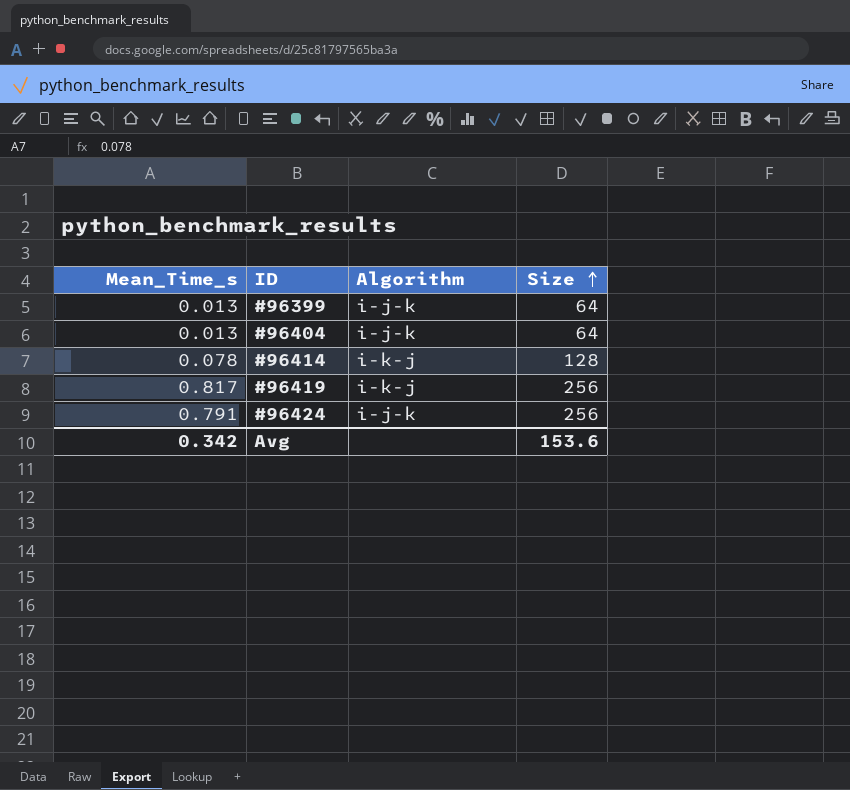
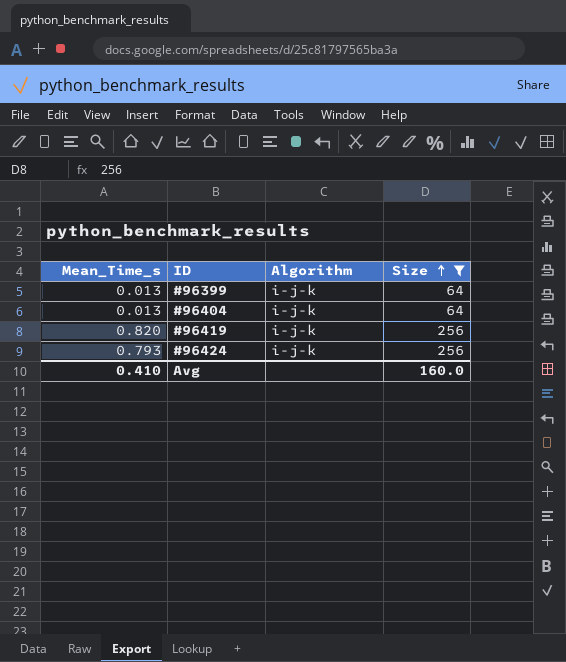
filter: none -> Size != 128
#96419 | Mean_Time_s: 0.817 -> 0.820
#96419 | Algorithm: i-k-j -> i-j-k
#96424 | Mean_Time_s: 0.791 -> 0.793
Avg | Mean_Time_s: 0.342 -> 0.410
Avg | Size: 153.6 -> 160.0

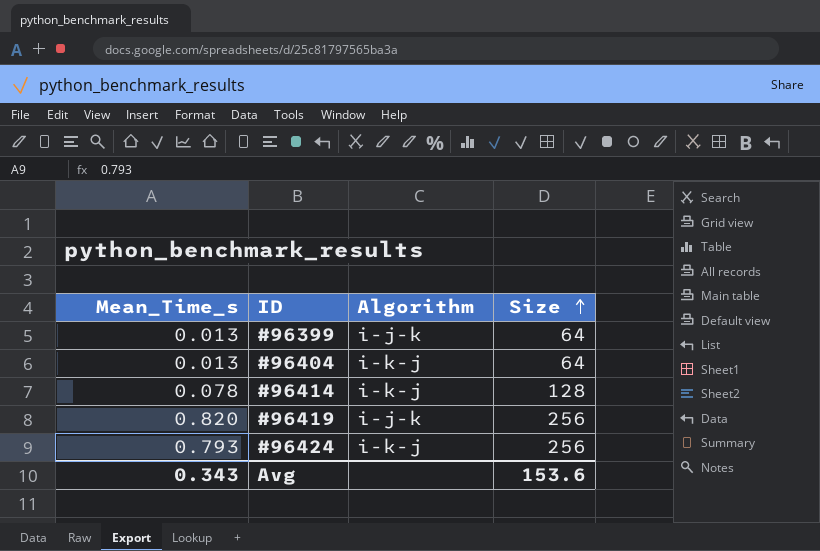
filter: Size != 128 -> none
#96404 | Algorithm: i-j-k -> i-k-j
#96424 | Algorithm: i-j-k -> i-k-j
Avg | Mean_Time_s: 0.410 -> 0.343
Avg | Size: 160.0 -> 153.6

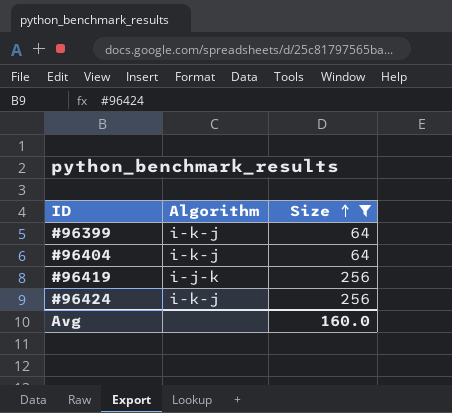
filter: none -> Size != 128
column Mean_Time_s | position: 1 -> none
#96399 | Algorithm: i-j-k -> i-k-j
Avg | Size: 153.6 -> 160.0

